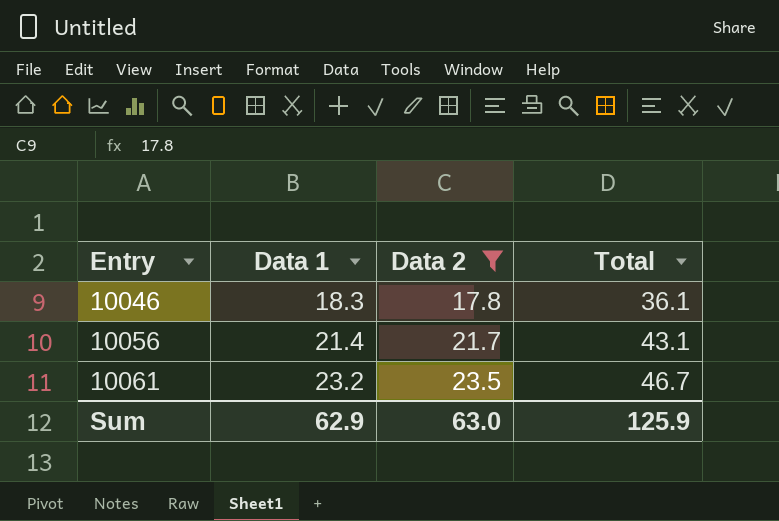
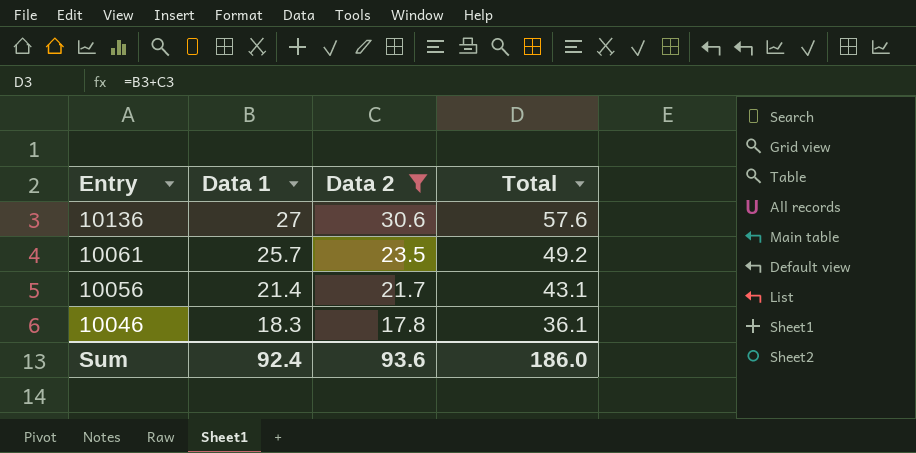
row order: Entry ascending -> Entry descending
row 10136: none -> 27 | 30.6 | 57.6
10061 | Data 1: 23.2 -> 25.7
10061 | Total: 46.7 -> 49.2
Sum | Data 1: 62.9 -> 92.4
Sum | Data 2: 63.0 -> 93.6
Sum | Total: 125.9 -> 186.0

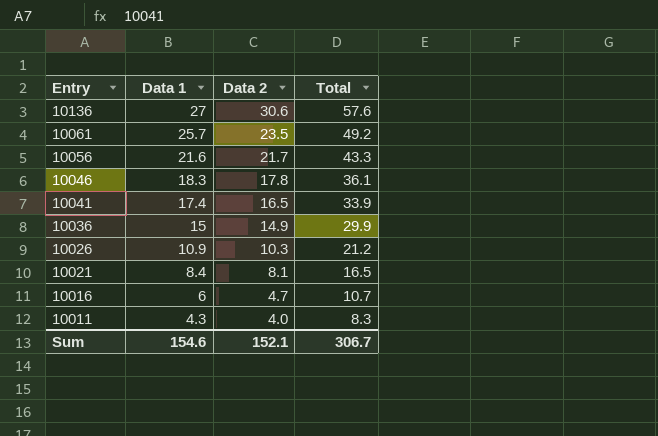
filter: Data 2 >= 17.8 -> none
10056 | Data 1: 21.4 -> 21.6
10056 | Total: 43.1 -> 43.3
Sum | Data 1: 92.4 -> 154.6
Sum | Data 2: 93.6 -> 152.1
Sum | Total: 186.0 -> 306.7

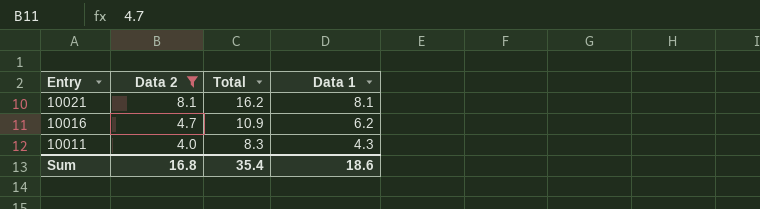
filter: none -> Data 2 <= 8.1
column Data 1 | position: 2 -> 4
10021 | Total: 16.5 -> 16.2
10021 | Data 1: 8.4 -> 8.1
10016 | Total: 10.7 -> 10.9
10016 | Data 1: 6 -> 6.2
Sum | Data 2: 152.1 -> 16.8
Sum | Total: 306.7 -> 35.4
Sum | Data 1: 154.6 -> 18.6

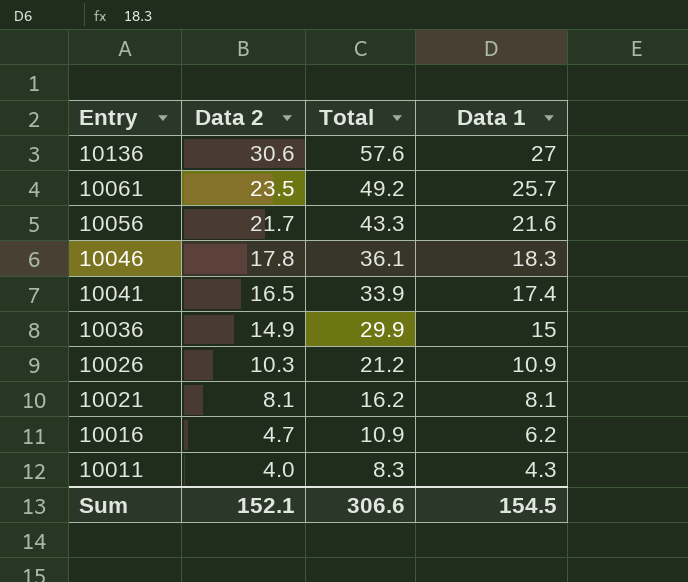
filter: Data 2 <= 8.1 -> none
Sum | Data 2: 16.8 -> 152.1
Sum | Total: 35.4 -> 306.6
Sum | Data 1: 18.6 -> 154.5

